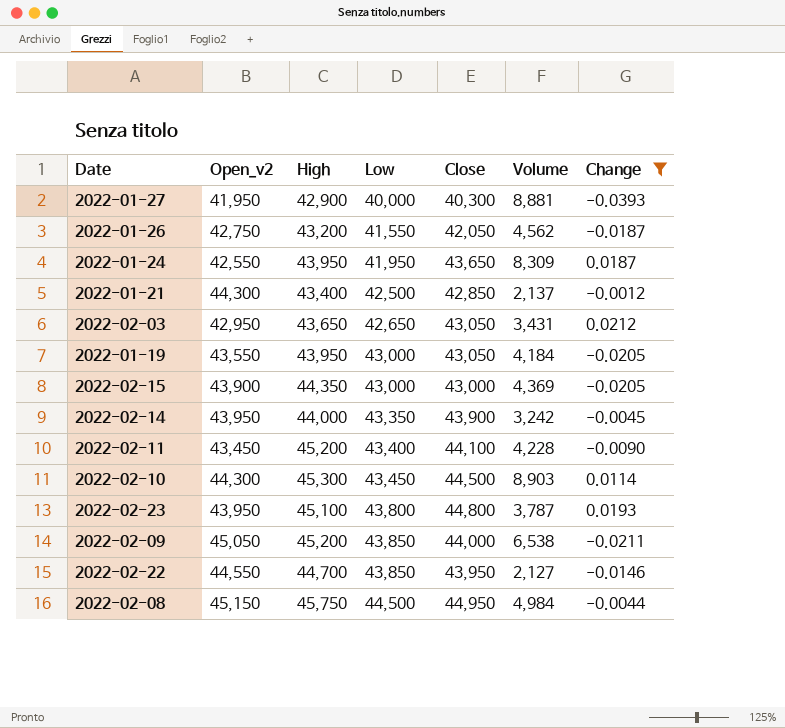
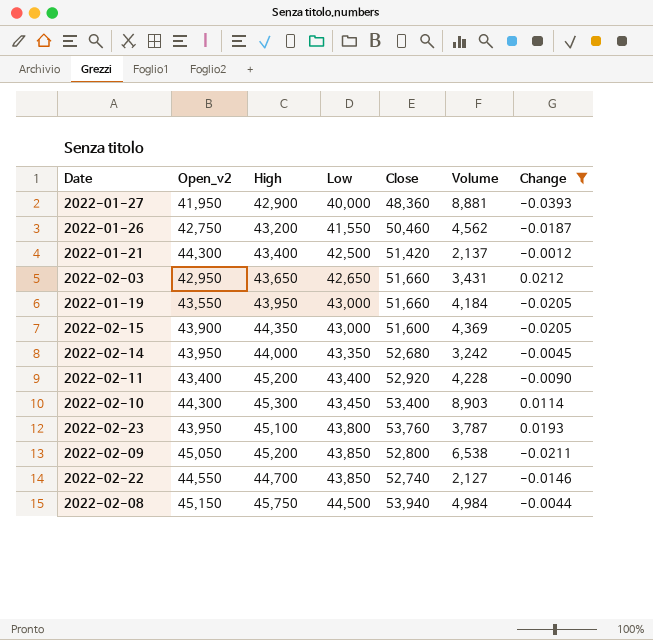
row 2022-01-24: 42,550 | 43,950 | 41,950 | 43,650 | 8,309 | 0.0187 -> none
2022-01-27 | Close: 40,300 -> 48,360
2022-01-26 | Close: 42,050 -> 50,460
2022-01-21 | Close: 42,850 -> 51,420
2022-02-03 | Close: 43,050 -> 51,660
2022-01-19 | Close: 43,050 -> 51,660
2022-02-15 | Close: 43,000 -> 51,600
2022-02-14 | Close: 43,900 -> 52,680
2022-02-11 | Open_v2: 43,450 -> 43,400
2022-02-11 | Close: 44,100 -> 52,920
2022-02-10 | Close: 44,500 -> 53,400
2022-02-23 | Close: 44,800 -> 53,760
2022-02-09 | Close: 44,000 -> 52,800
2022-02-22 | Close: 43,950 -> 52,740
2022-02-08 | Close: 44,950 -> 53,940

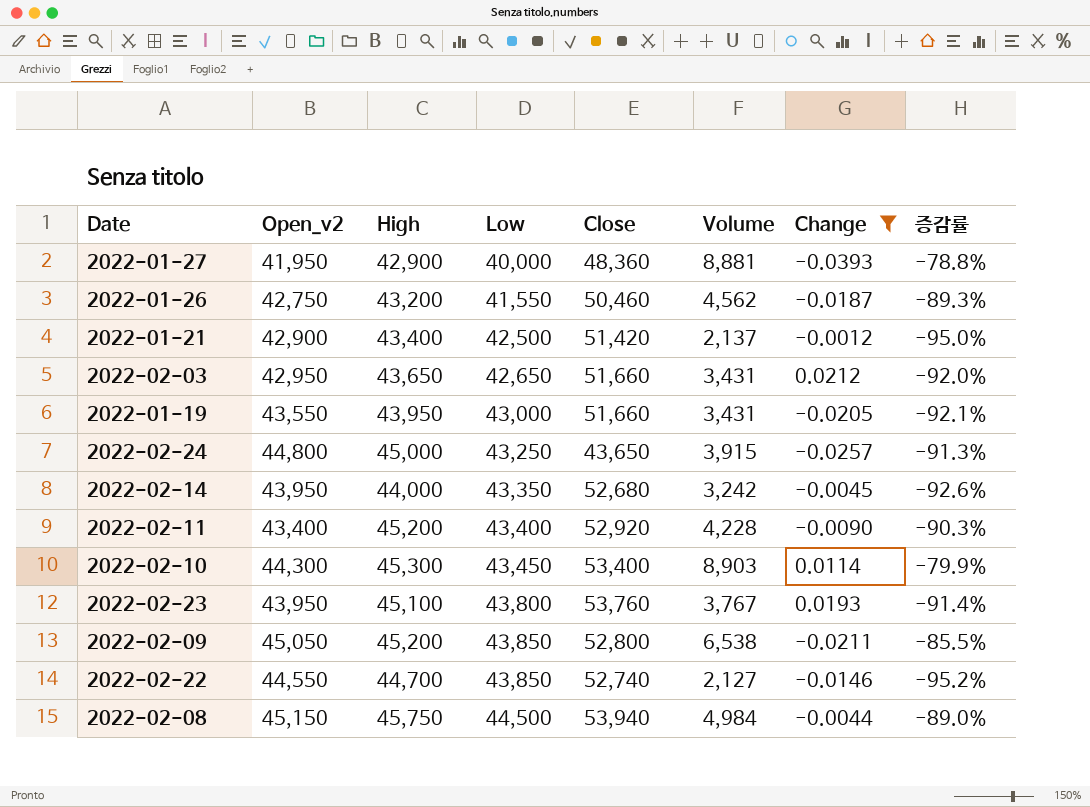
column 증감률 | formula: none -> ([Volume] - [Open_v2]) / [Open_v2]
row 2022-02-15: 43,900 | 44,350 | 43,000 | 51,600 | 4,369 | -0.0205 -> none
2022-01-21 | Open_v2: 44,300 -> 42,900
2022-01-19 | Volume: 4,184 -> 3,431
row 2022-02-24: none -> 44,800 | 45,000 | 43,250 | 43,650 | 3,915 | -0.0257 | -91.3%
2022-02-23 | Volume: 3,787 -> 3,767

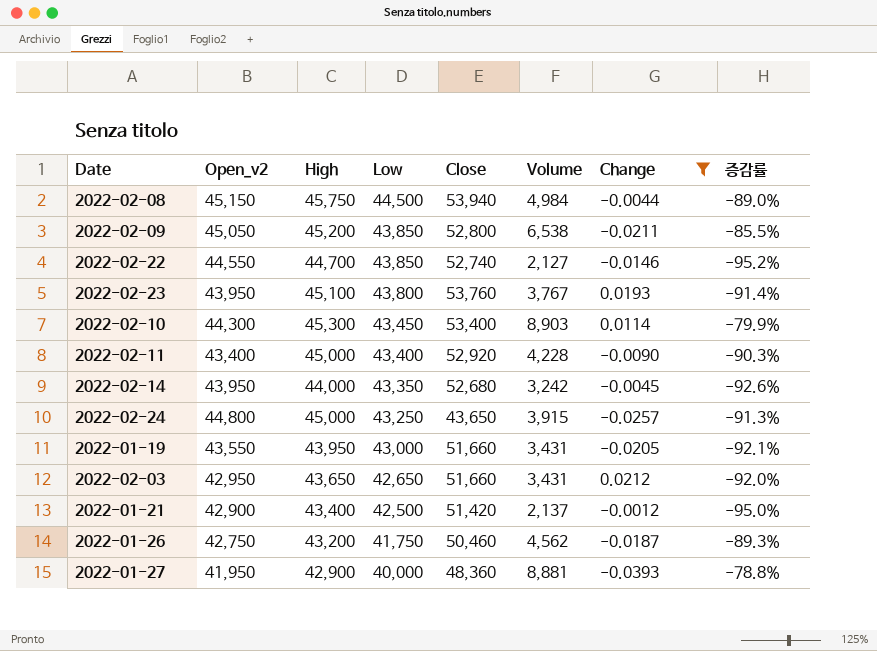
row order: Low ascending -> Low descending
2022-02-11 | High: 45,200 -> 45,000
2022-01-26 | Low: 41,550 -> 41,750

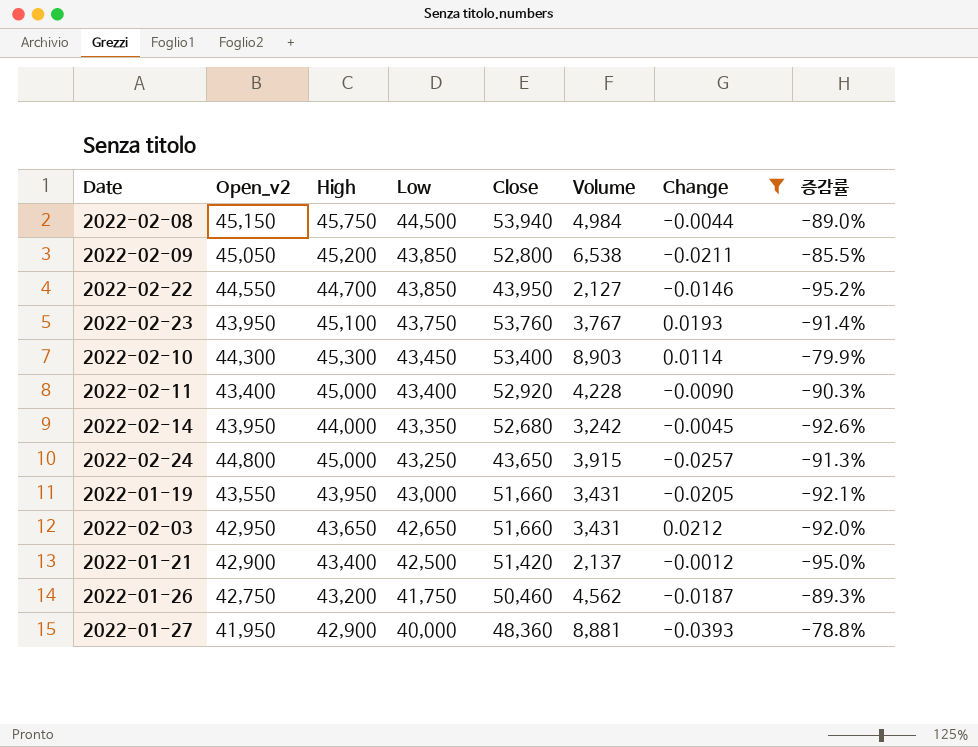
2022-02-22 | Close: 52,740 -> 43,950
2022-02-23 | Low: 43,800 -> 43,750

